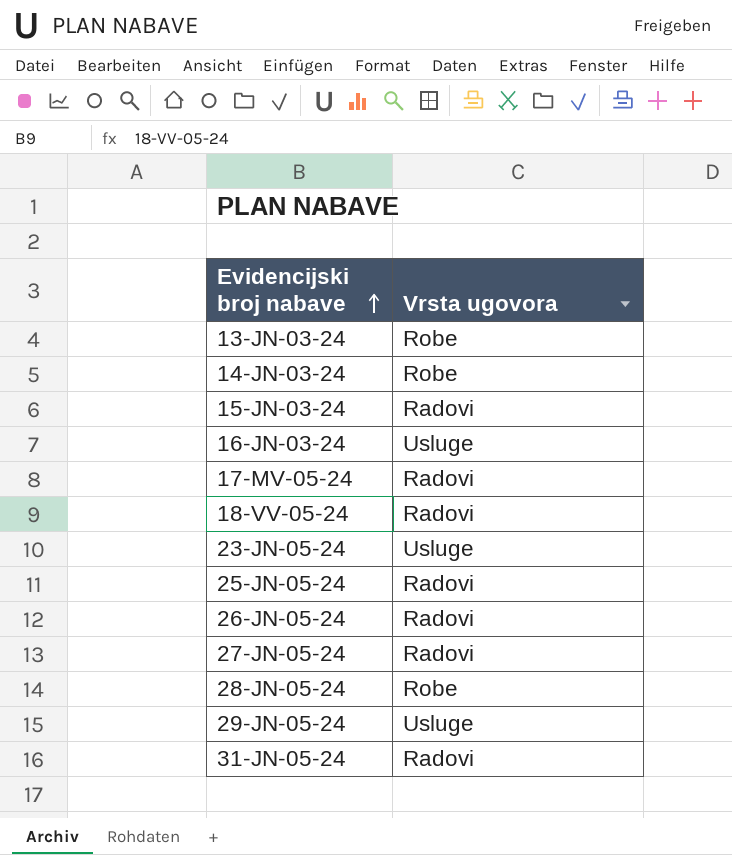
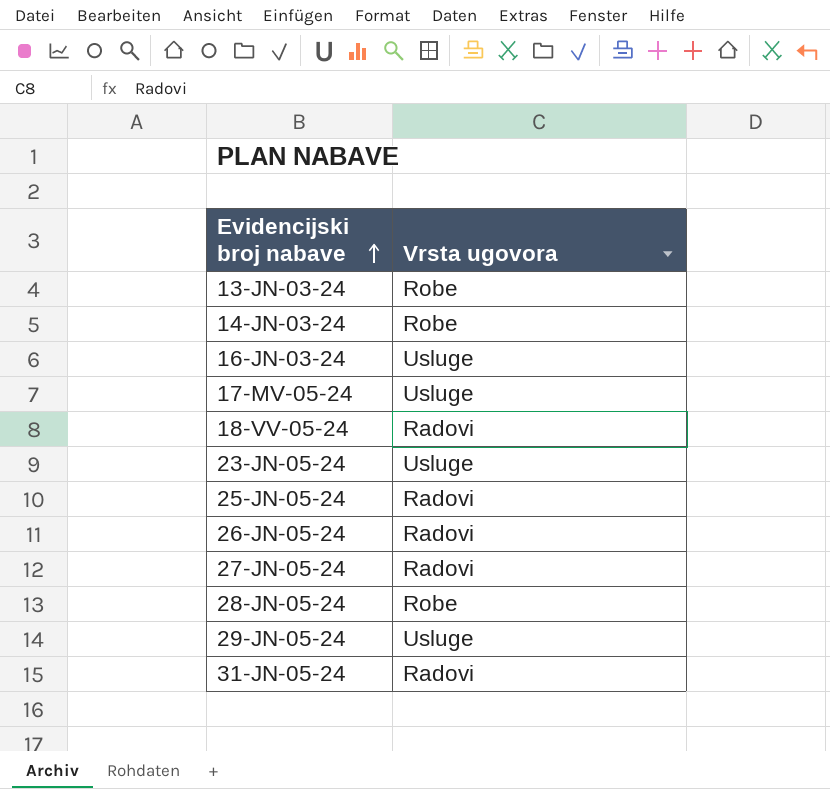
row 15-JN-03-24: Radovi -> none
17-MV-05-24 | Vrsta ugovora: Radovi -> Usluge

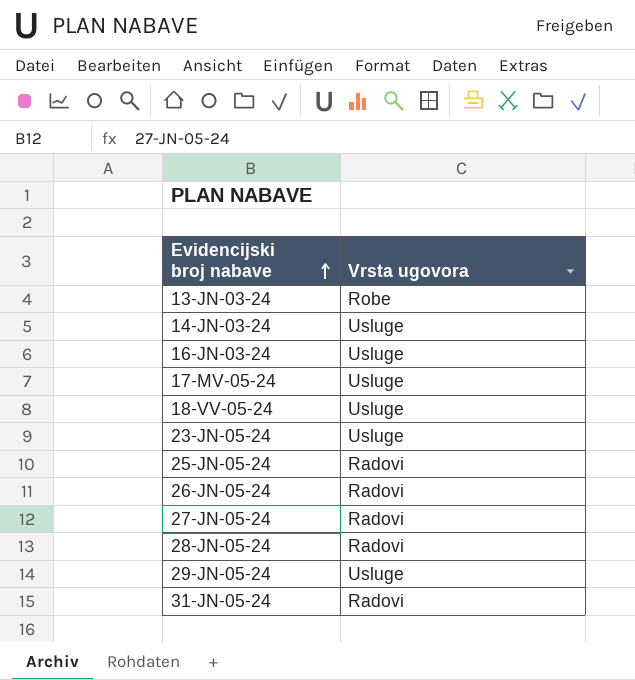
14-JN-03-24 | Vrsta ugovora: Robe -> Usluge
18-VV-05-24 | Vrsta ugovora: Radovi -> Usluge
28-JN-05-24 | Vrsta ugovora: Robe -> Radovi

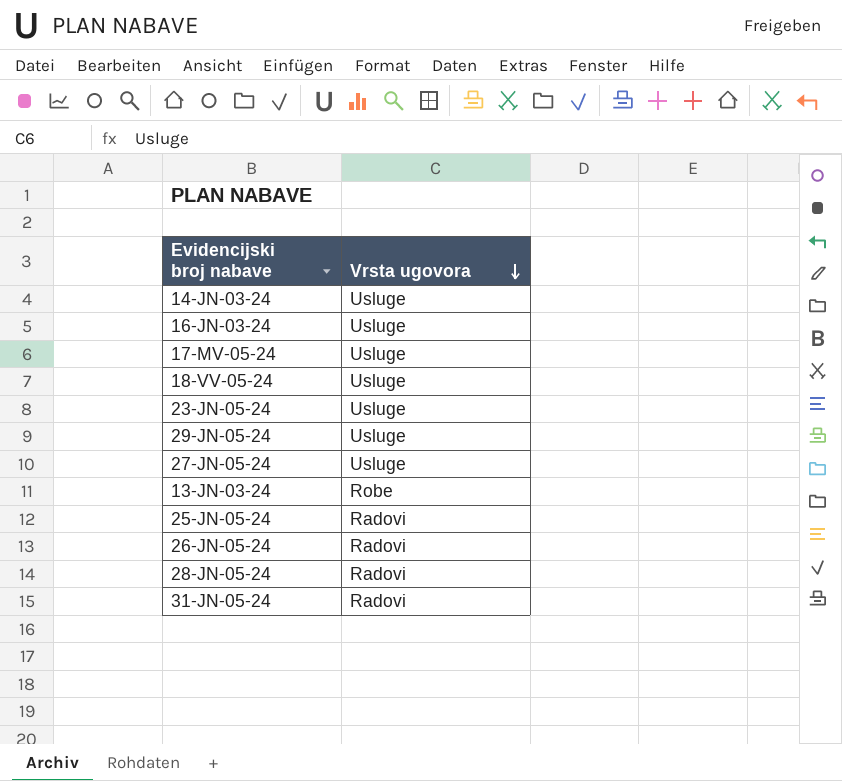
row order: Evidencijski broj nabave ascending -> Vrsta ugovora descending
27-JN-05-24 | Vrsta ugovora: Radovi -> Usluge

